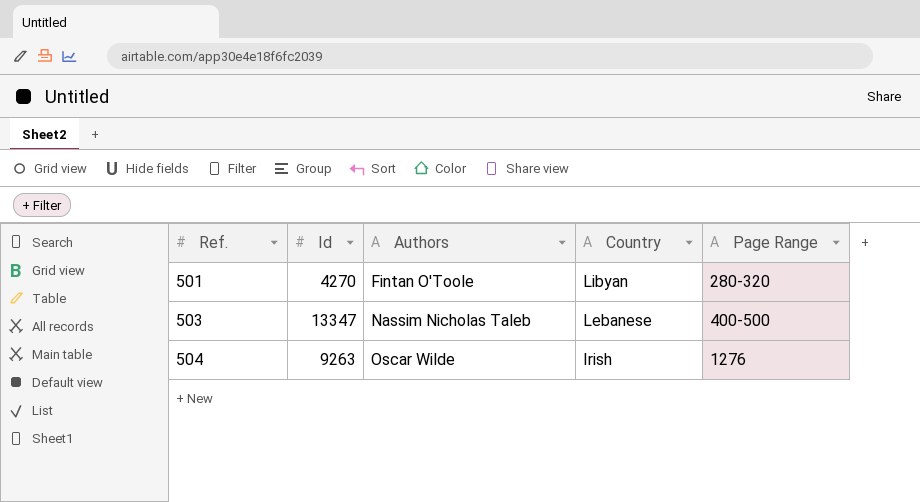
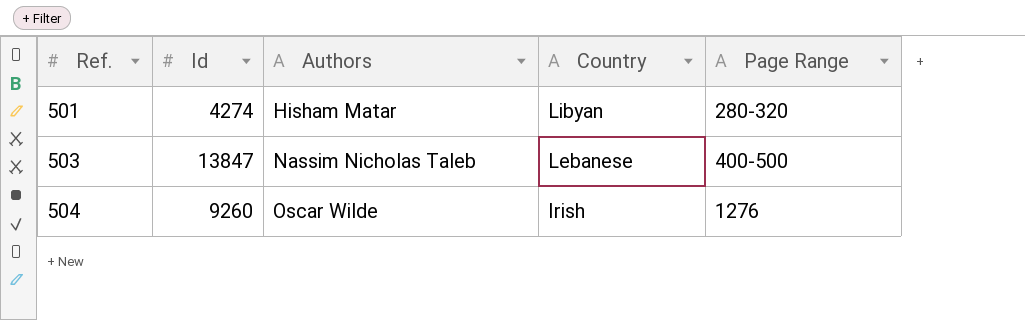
501 | Id: 4270 -> 4274
501 | Authors: Fintan O'Toole -> Hisham Matar
503 | Id: 13347 -> 13847
504 | Id: 9263 -> 9260

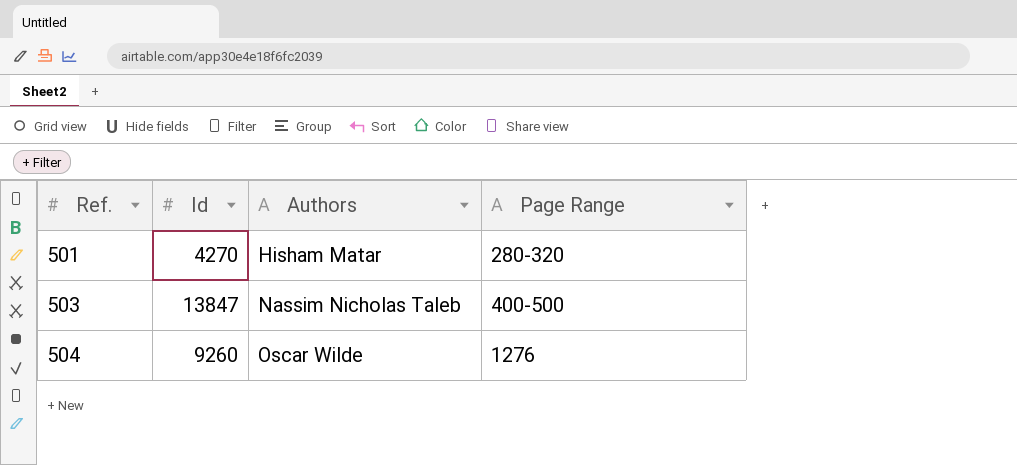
column Country | position: 4 -> none
501 | Id: 4274 -> 4270

